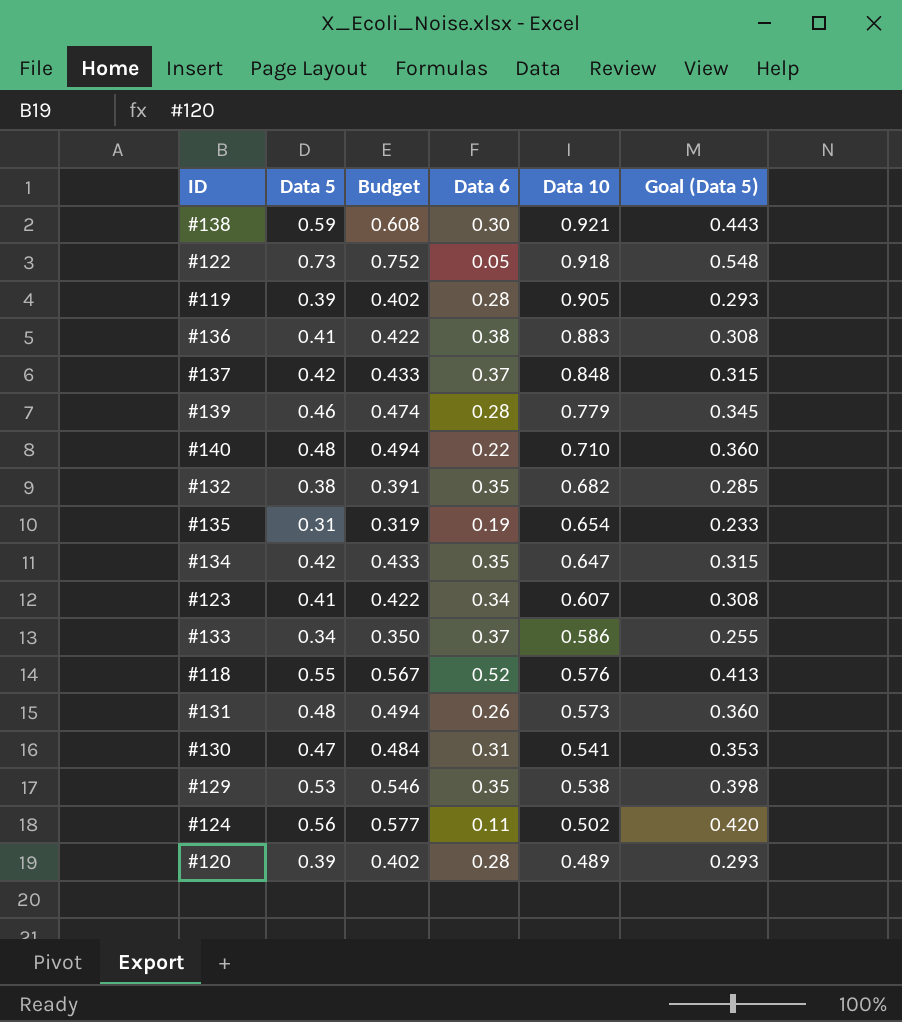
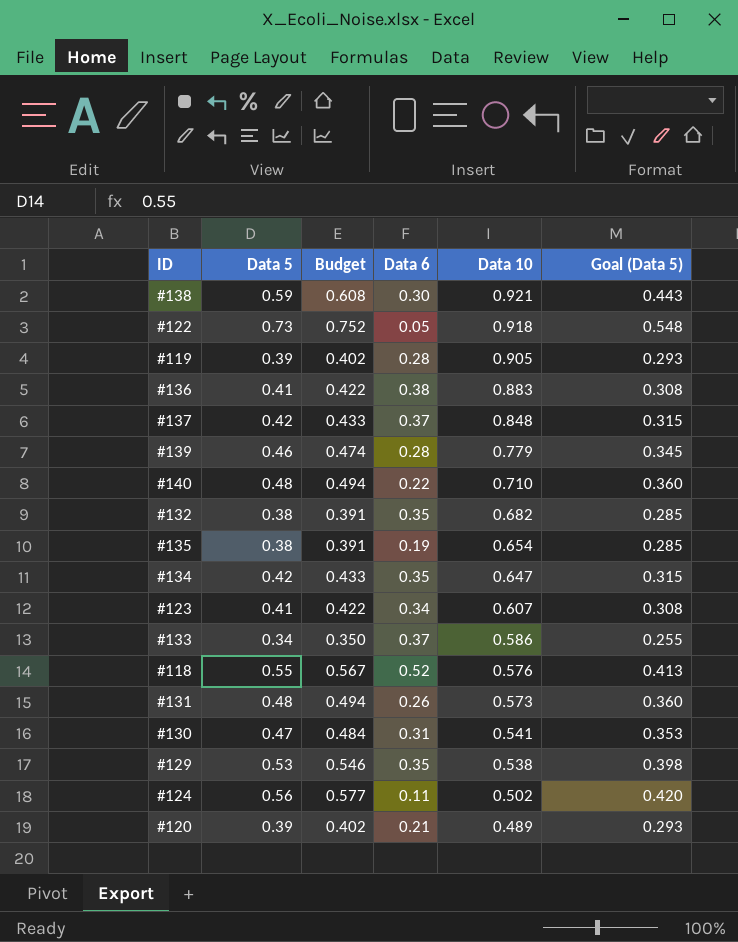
#135 | Data 5: 0.31 -> 0.38
#135 | Budget: 0.319 -> 0.391
#135 | Goal (Data 5): 0.233 -> 0.285
#120 | Data 6: 0.28 -> 0.21

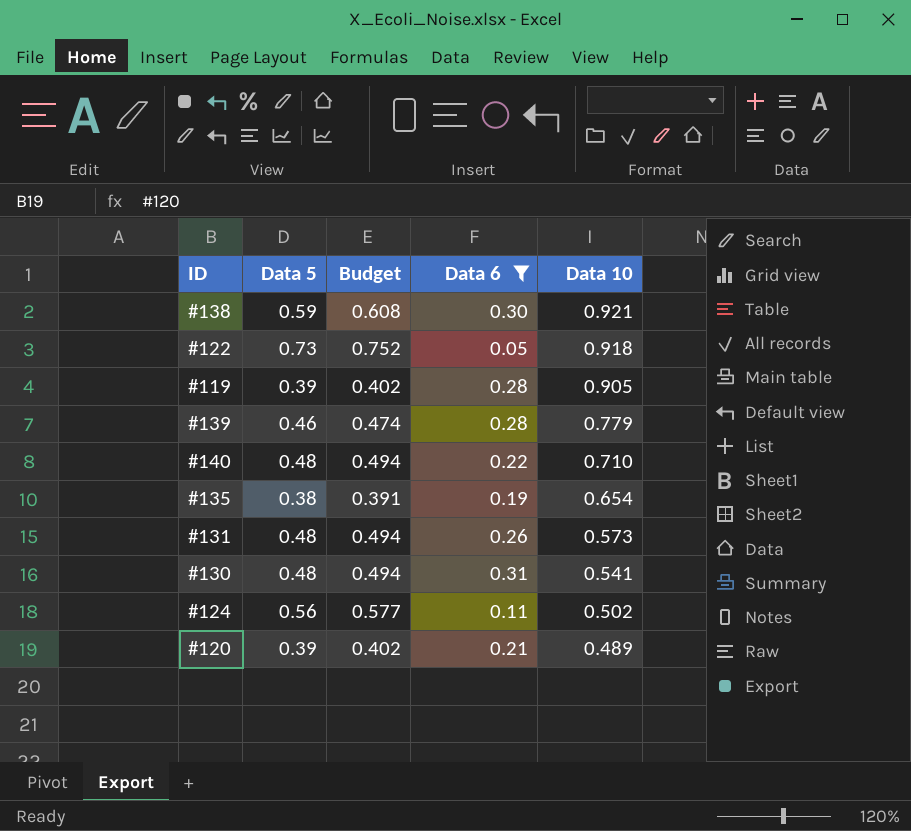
filter: none -> Data 6 <= 0.31
column Goal (Data 5) | formula: [Data 5] * 0.75 -> none
#130 | Data 5: 0.47 -> 0.48
#130 | Budget: 0.484 -> 0.494

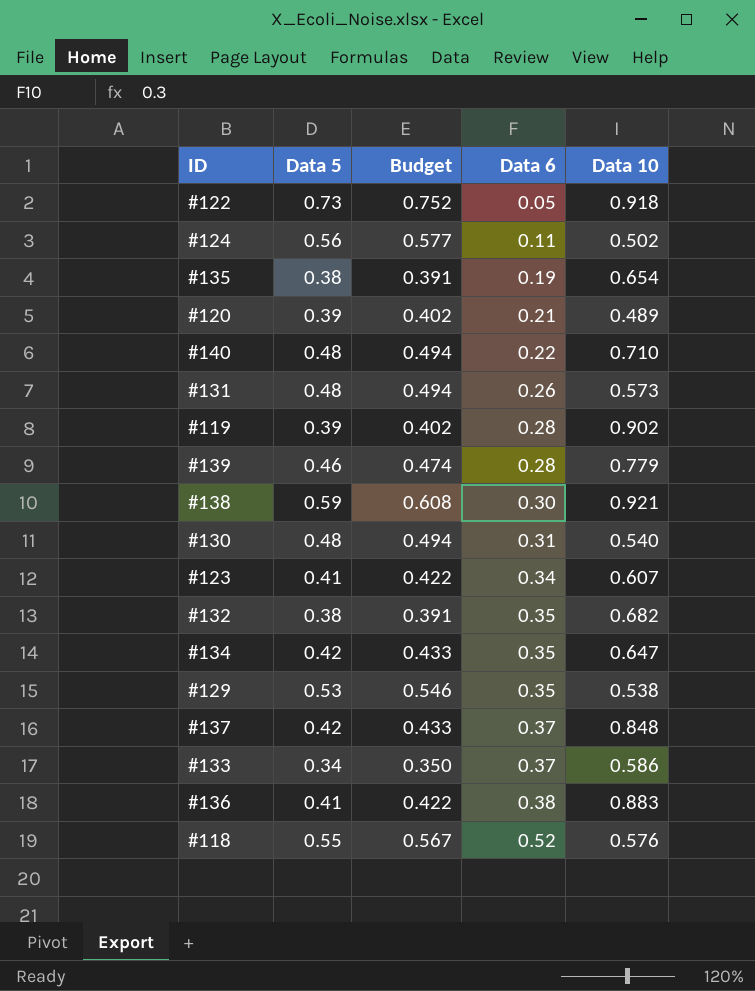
filter: Data 6 <= 0.31 -> none
row order: Data 10 descending -> Data 6 ascending
#119 | Data 10: 0.905 -> 0.902
#130 | Data 10: 0.541 -> 0.540

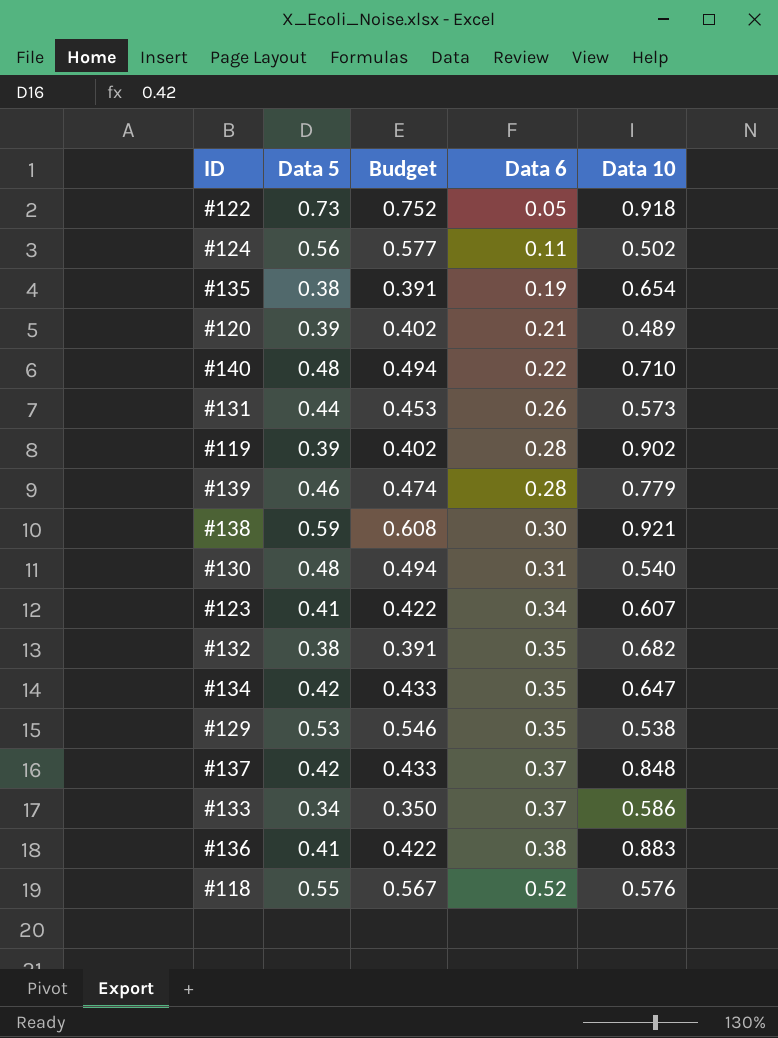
#131 | Data 5: 0.48 -> 0.44
#131 | Budget: 0.494 -> 0.453

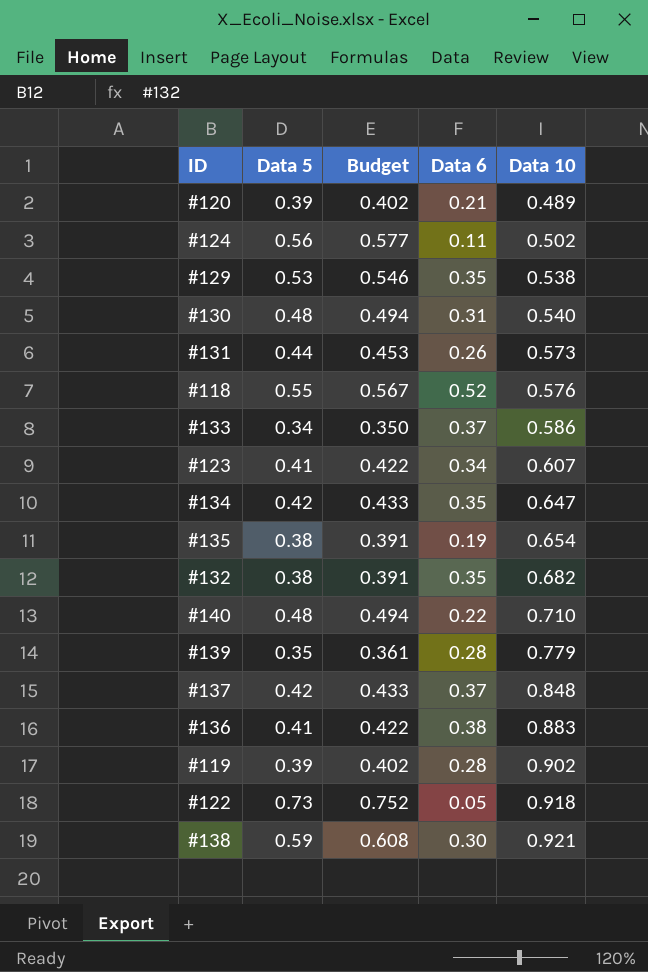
row order: Data 6 ascending -> Data 10 ascending
#139 | Data 5: 0.46 -> 0.35
#139 | Budget: 0.474 -> 0.361

